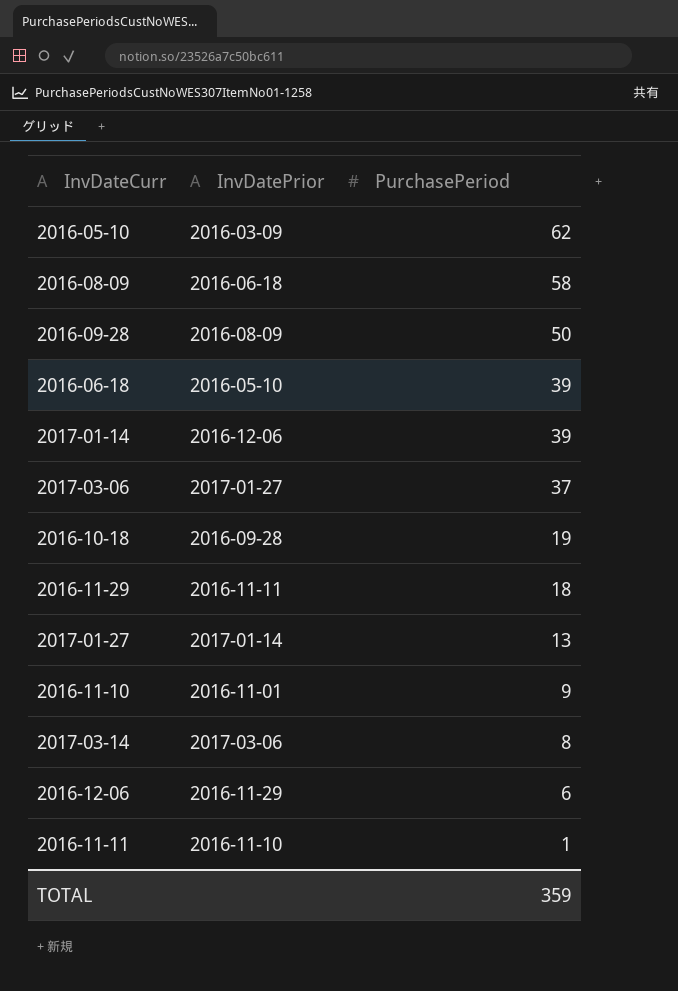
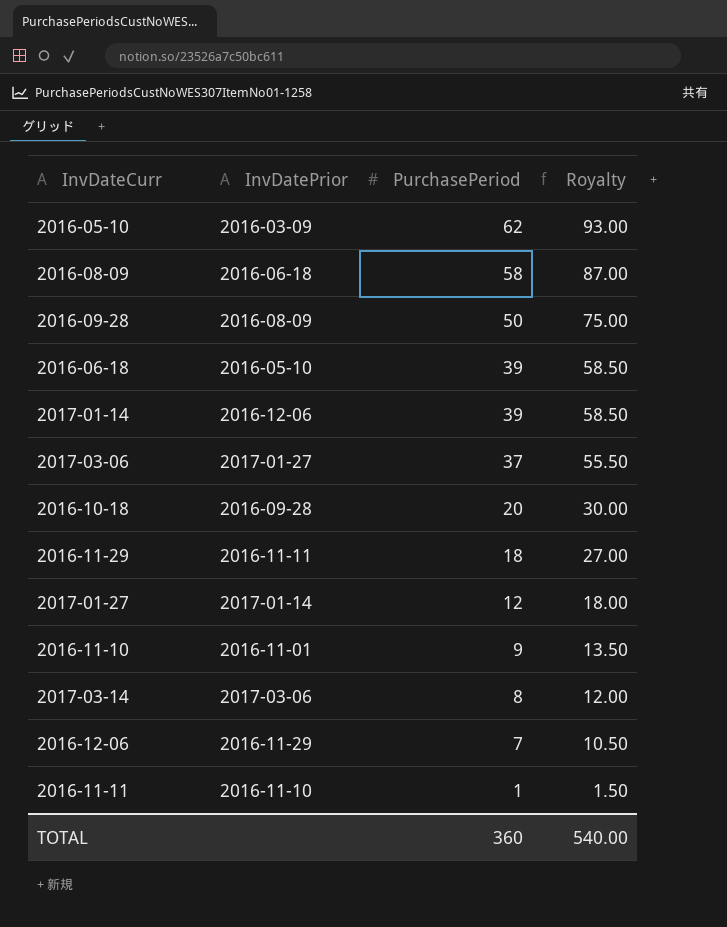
column Royalty | formula: none -> [PurchasePeriod] * 1.5
2016-10-18 | PurchasePeriod: 19 -> 20
2017-01-27 | PurchasePeriod: 13 -> 12
2016-12-06 | PurchasePeriod: 6 -> 7
TOTAL | PurchasePeriod: 359 -> 360

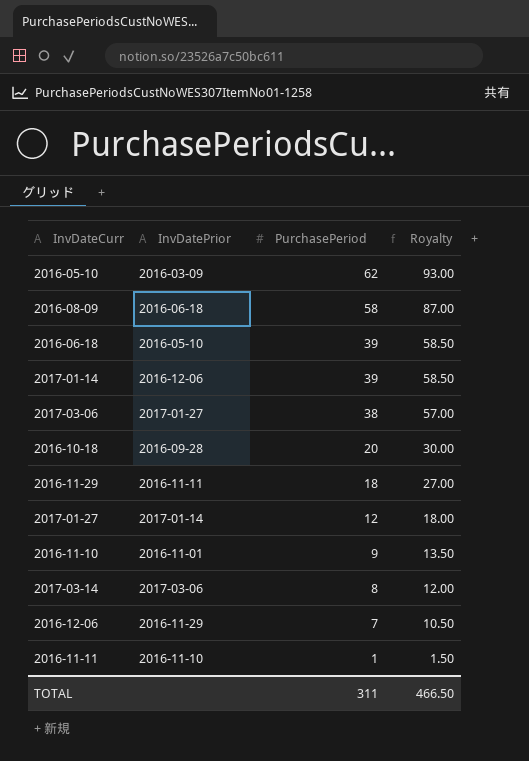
row 2016-09-28: 2016-08-09 | 50 | 75.00 -> none
2017-03-06 | PurchasePeriod: 37 -> 38
2017-03-06 | Royalty: 55.50 -> 57.00
TOTAL | PurchasePeriod: 360 -> 311
TOTAL | Royalty: 540.00 -> 466.50

